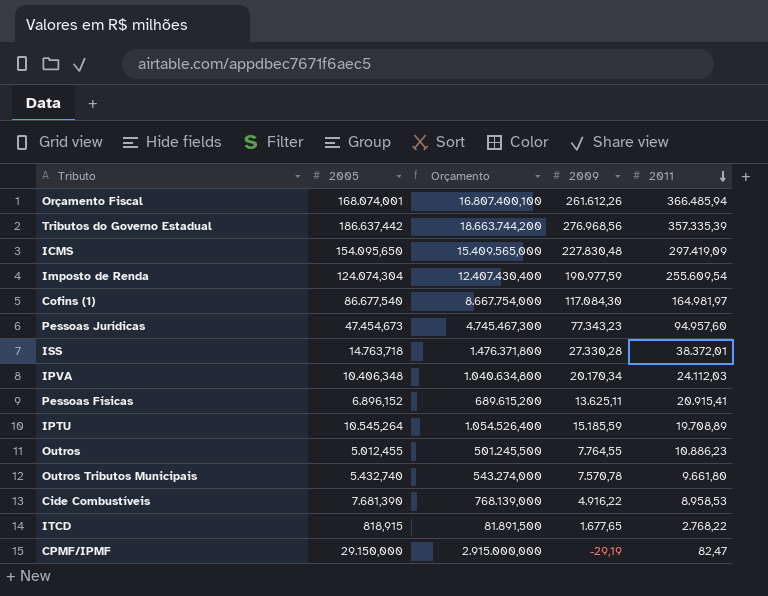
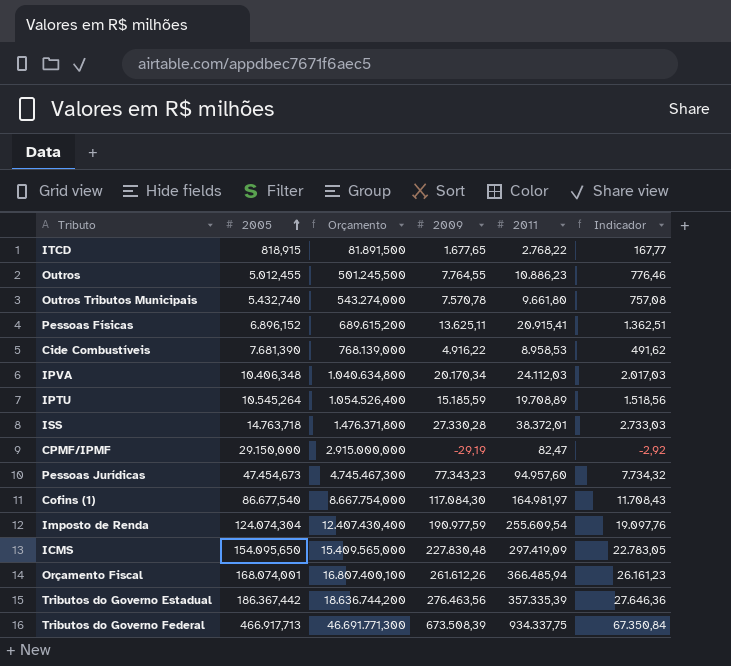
row order: 2011 descending -> 2005 ascending
column Indicador | formula: none -> [2009] * 0,1
Tributos do Governo Estadual | 2005: 186.637,442 -> 186.367,442
Tributos do Governo Estadual | Orçamento: 18.663.744,200 -> 18.636.744,200
Tributos do Governo Estadual | 2009: 276.968,56 -> 276.463,56
row Tributos do Governo Federal: none -> 466.917,713 | 46.691.771,300 | 673.508,39 | 934.337,75 | 67.350,84

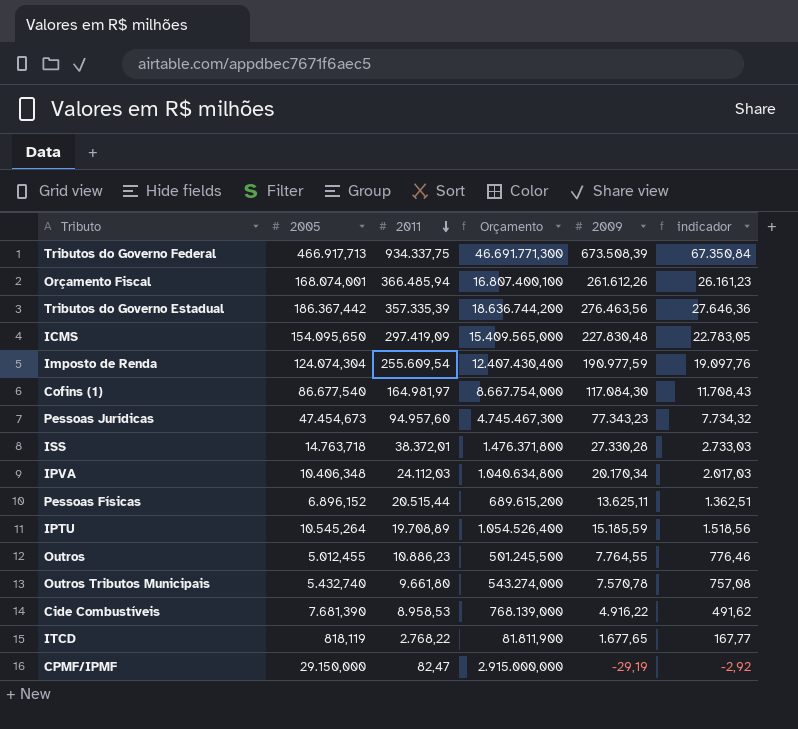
row order: 2005 ascending -> 2011 descending
column 2011 | position: 5 -> 3
column name: Indicador -> indicador
Pessoas Físicas | 2011: 20.915,41 -> 20.515,44
ITCD | 2005: 818,915 -> 818,119
ITCD | Orçamento: 81.891,500 -> 81.811,900

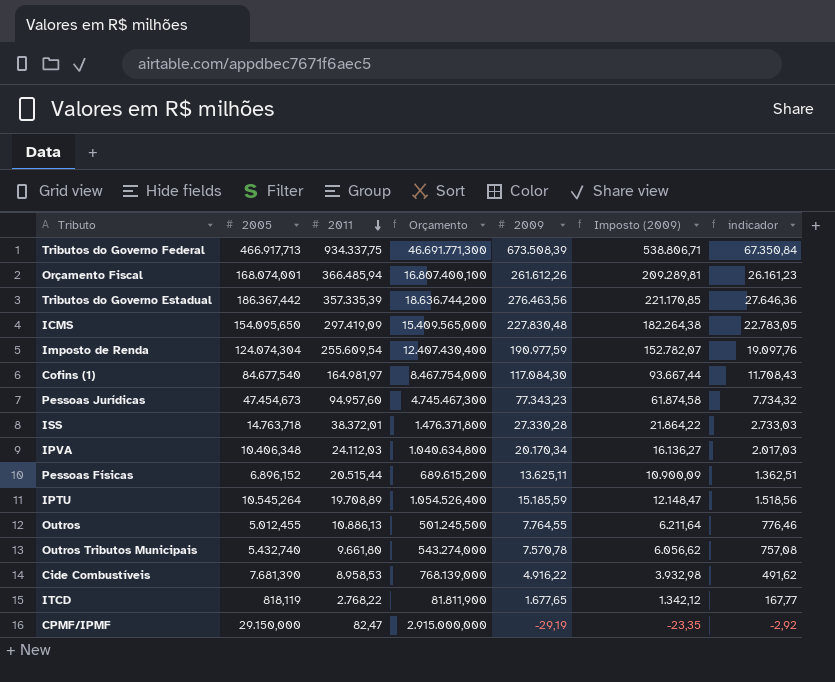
column Imposto (2009) | formula: none -> [2009] * 0,8
Cofins (1) | 2005: 86.677,540 -> 84.677,540
Cofins (1) | Orçamento: 8.667.754,000 -> 8.467.754,000
Outros | 2011: 10.886,23 -> 10.886,13

